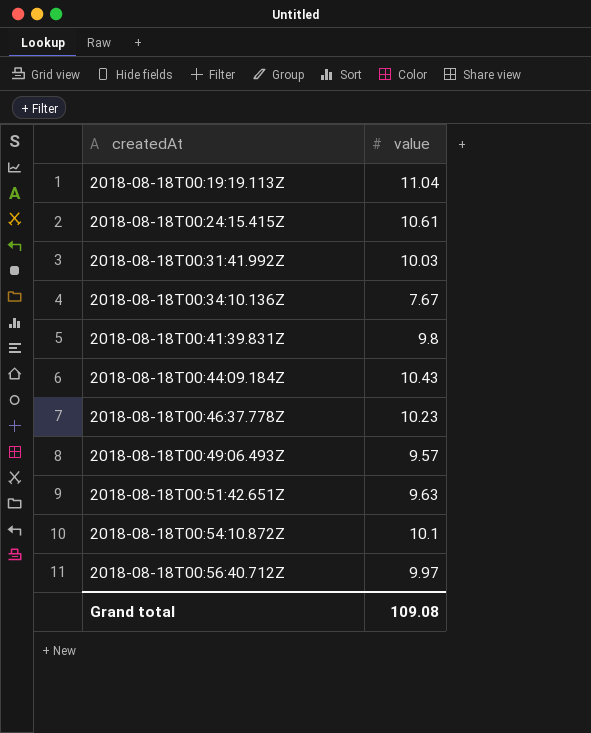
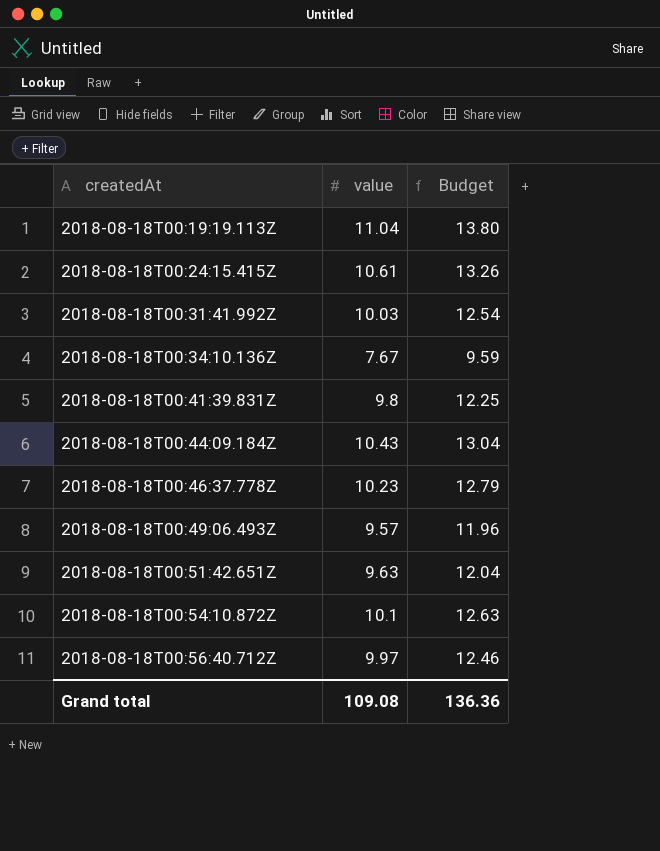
column Budget | formula: none -> [value] * 1.25

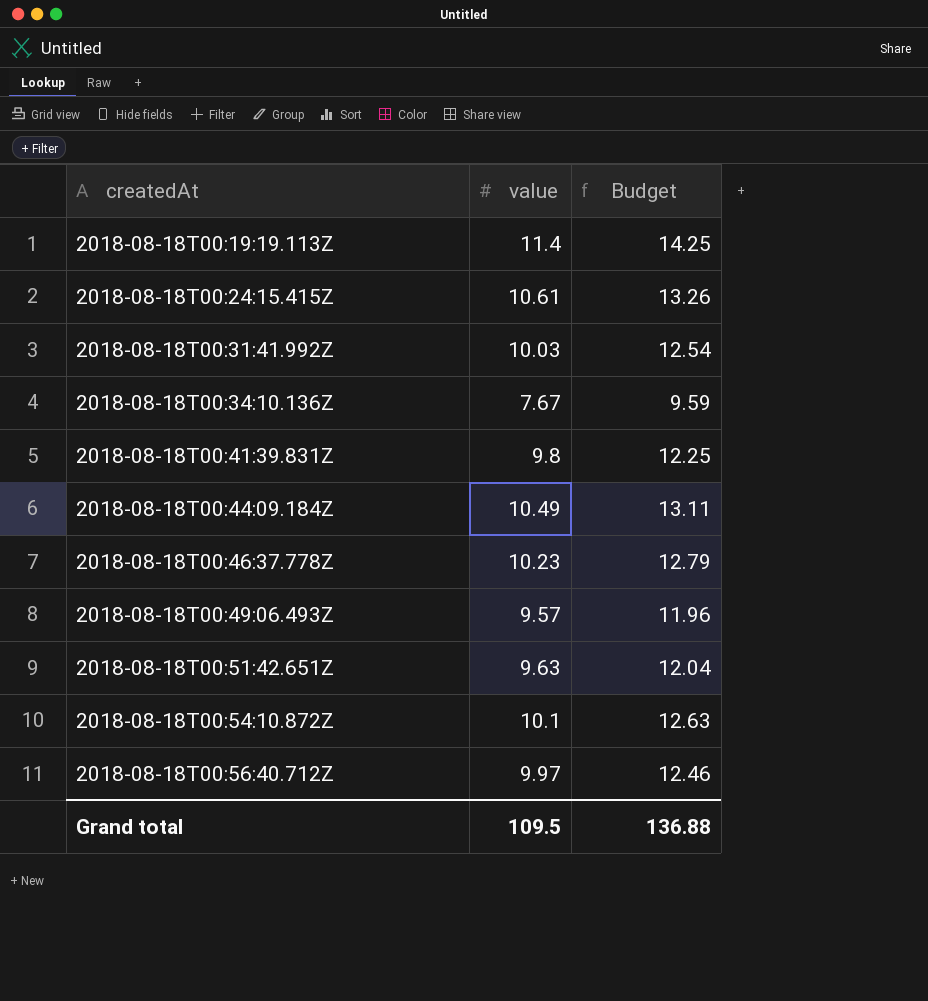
2018-08-18T00:19:19.113Z | value: 11.04 -> 11.4
2018-08-18T00:19:19.113Z | Budget: 13.80 -> 14.25
2018-08-18T00:44:09.184Z | value: 10.43 -> 10.49
2018-08-18T00:44:09.184Z | Budget: 13.04 -> 13.11
Grand total | value: 109.08 -> 109.5
Grand total | Budget: 136.36 -> 136.88

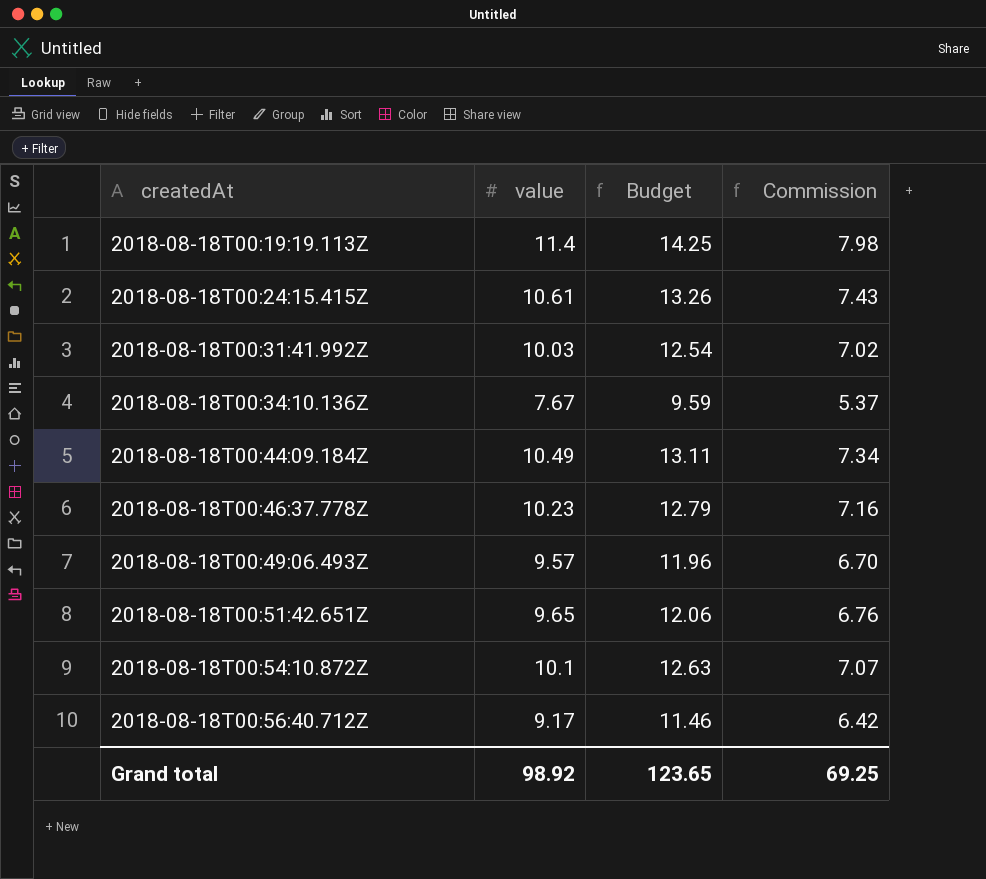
column Commission | formula: none -> [value] * 0.7
row 2018-08-18T00:41:39.831Z: 9.8 | 12.25 -> none
2018-08-18T00:51:42.651Z | value: 9.63 -> 9.65
2018-08-18T00:51:42.651Z | Budget: 12.04 -> 12.06
2018-08-18T00:56:40.712Z | value: 9.97 -> 9.17
2018-08-18T00:56:40.712Z | Budget: 12.46 -> 11.46
Grand total | value: 109.5 -> 98.92
Grand total | Budget: 136.88 -> 123.65

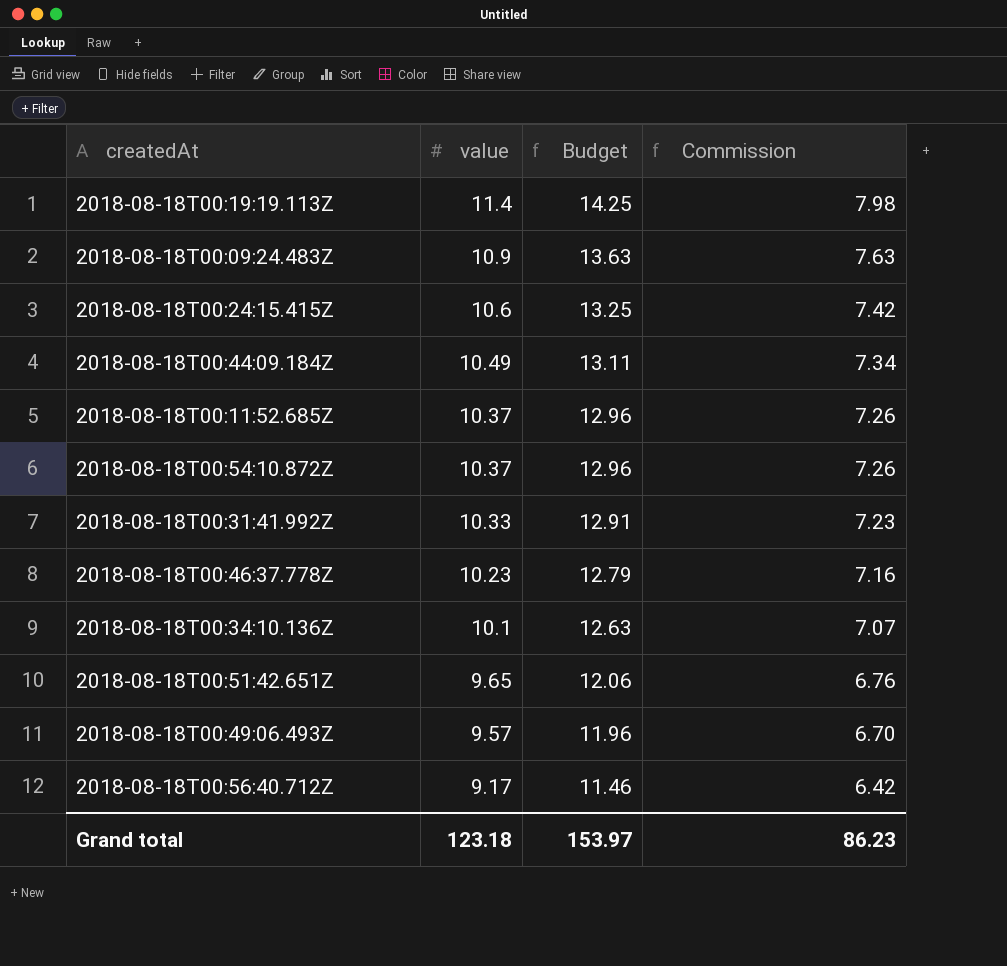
row order: createdAt ascending -> value descending
row 2018-08-18T00:09:24.483Z: none -> 10.9 | 13.63 | 7.63
2018-08-18T00:24:15.415Z | value: 10.61 -> 10.6
2018-08-18T00:24:15.415Z | Budget: 13.26 -> 13.25
2018-08-18T00:24:15.415Z | Commission: 7.43 -> 7.42
row 2018-08-18T00:11:52.685Z: none -> 10.37 | 12.96 | 7.26
2018-08-18T00:54:10.872Z | value: 10.1 -> 10.37
2018-08-18T00:54:10.872Z | Budget: 12.63 -> 12.96
2018-08-18T00:54:10.872Z | Commission: 7.07 -> 7.26
2018-08-18T00:31:41.992Z | value: 10.03 -> 10.33
2018-08-18T00:31:41.992Z | Budget: 12.54 -> 12.91
2018-08-18T00:31:41.992Z | Commission: 7.02 -> 7.23
2018-08-18T00:34:10.136Z | value: 7.67 -> 10.1
2018-08-18T00:34:10.136Z | Budget: 9.59 -> 12.63
2018-08-18T00:34:10.136Z | Commission: 5.37 -> 7.07
Grand total | value: 98.92 -> 123.18
Grand total | Budget: 123.65 -> 153.97
Grand total | Commission: 69.25 -> 86.23

